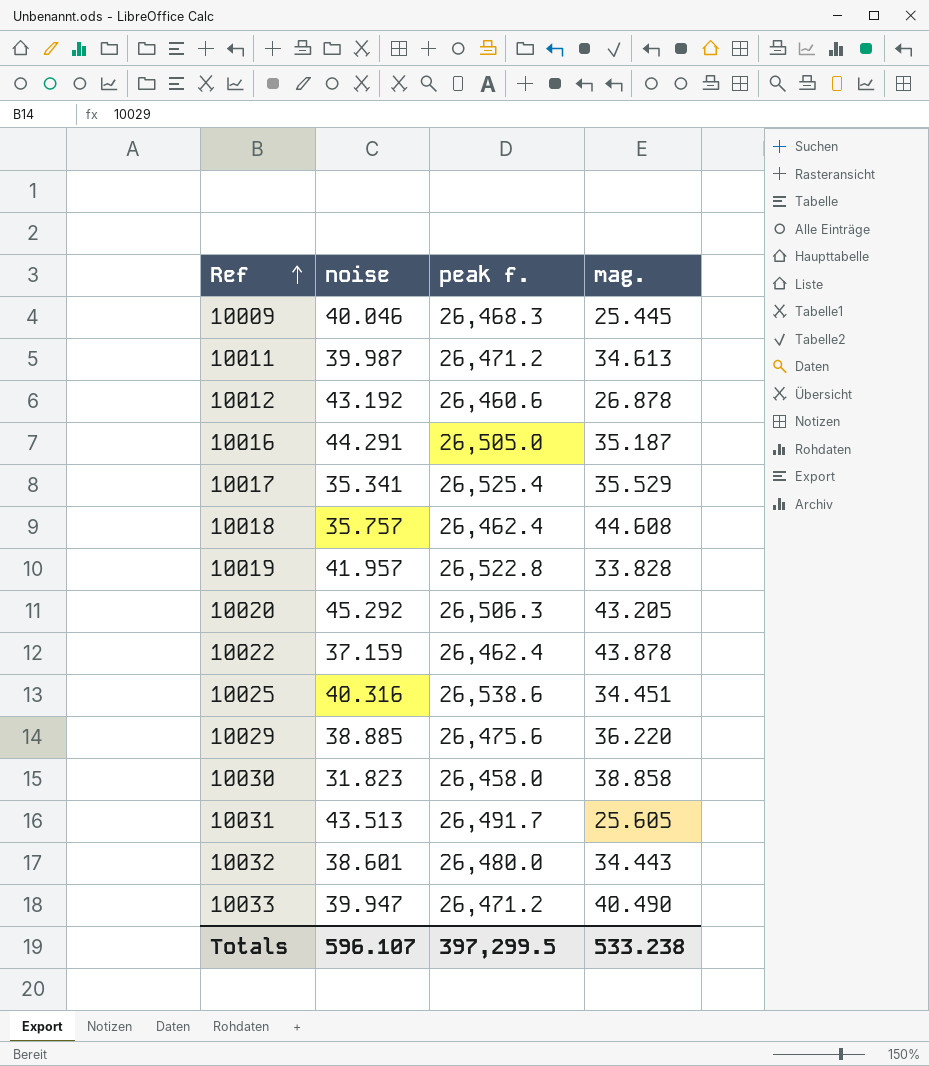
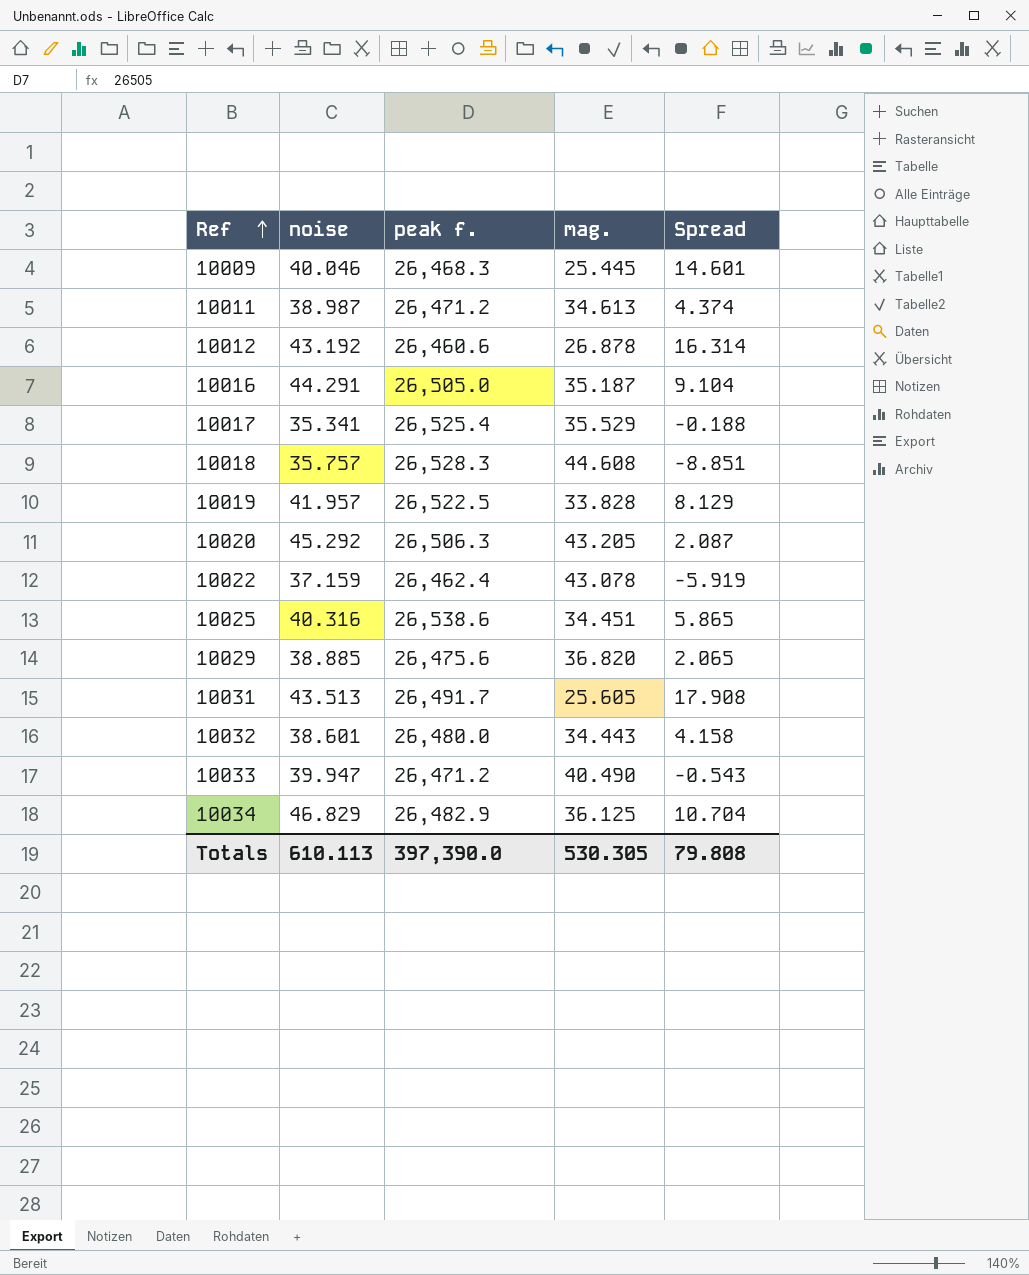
column Spread | formula: none -> [noise] - [mag.]
row 10030: 31.823 | 26,458.0 | 38.858 -> none
10011 | noise: 39.987 -> 38.987
10018 | peak f.: 26,462.4 -> 26,528.3
10019 | peak f.: 26,522.8 -> 26,522.5
10022 | mag.: 43.878 -> 43.078
10029 | mag.: 36.220 -> 36.820
row 10034: none -> 46.829 | 26,482.9 | 36.125 | 10.704
Totals | noise: 596.107 -> 610.113
Totals | peak f.: 397,299.5 -> 397,390.0
Totals | mag.: 533.238 -> 530.305

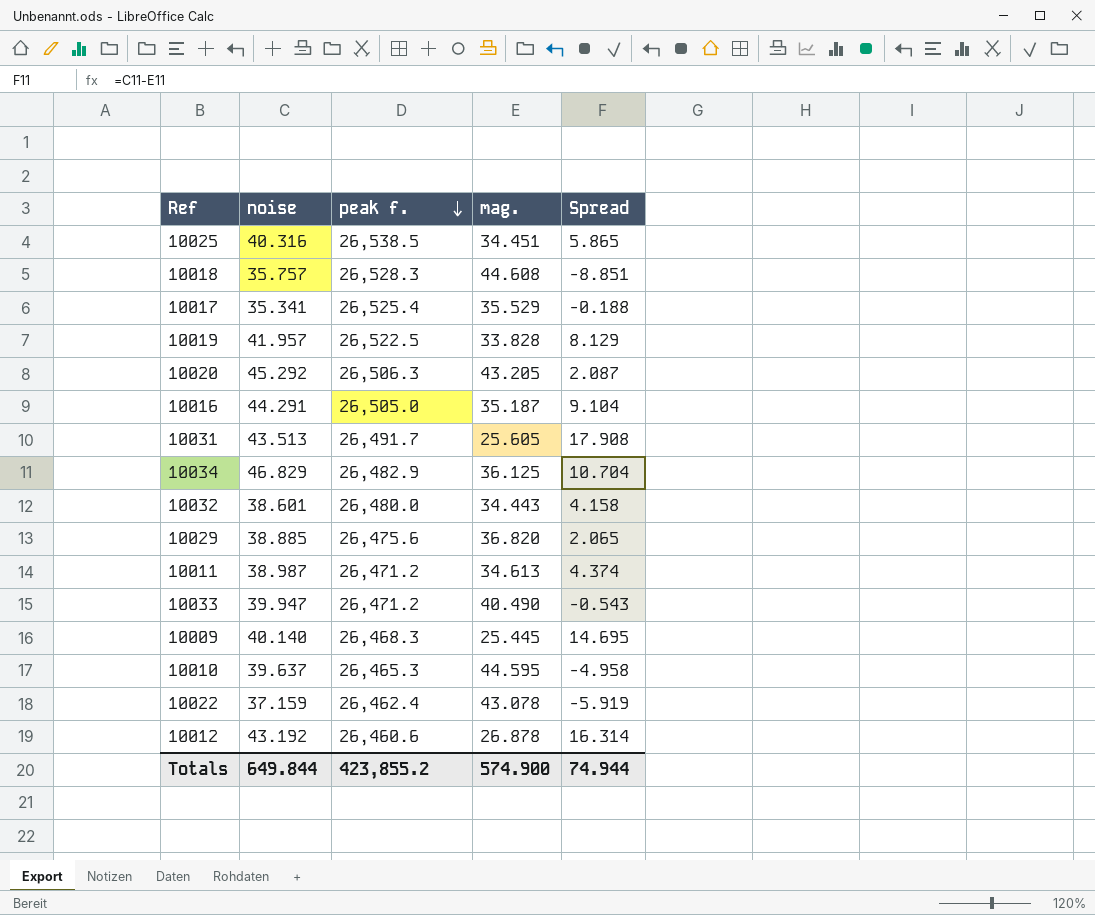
row order: Ref ascending -> peak f. descending
10025 | peak f.: 26,538.6 -> 26,538.5
10009 | noise: 40.046 -> 40.140
10009 | Spread: 14.601 -> 14.695
row 10010: none -> 39.637 | 26,465.3 | 44.595 | -4.958
Totals | noise: 610.113 -> 649.844
Totals | peak f.: 397,390.0 -> 423,855.2
Totals | mag.: 530.305 -> 574.900
Totals | Spread: 79.808 -> 74.944

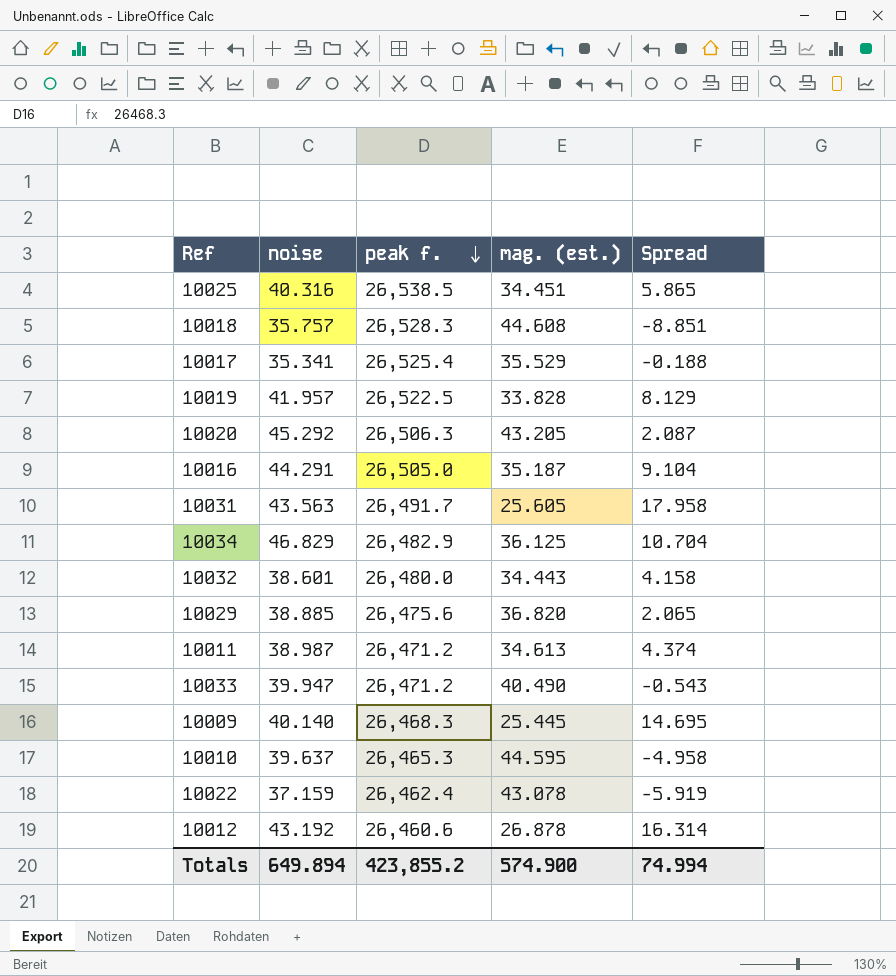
column name: mag. -> mag. (est.)
10031 | noise: 43.513 -> 43.563
10031 | Spread: 17.908 -> 17.958
Totals | noise: 649.844 -> 649.894
Totals | Spread: 74.944 -> 74.994

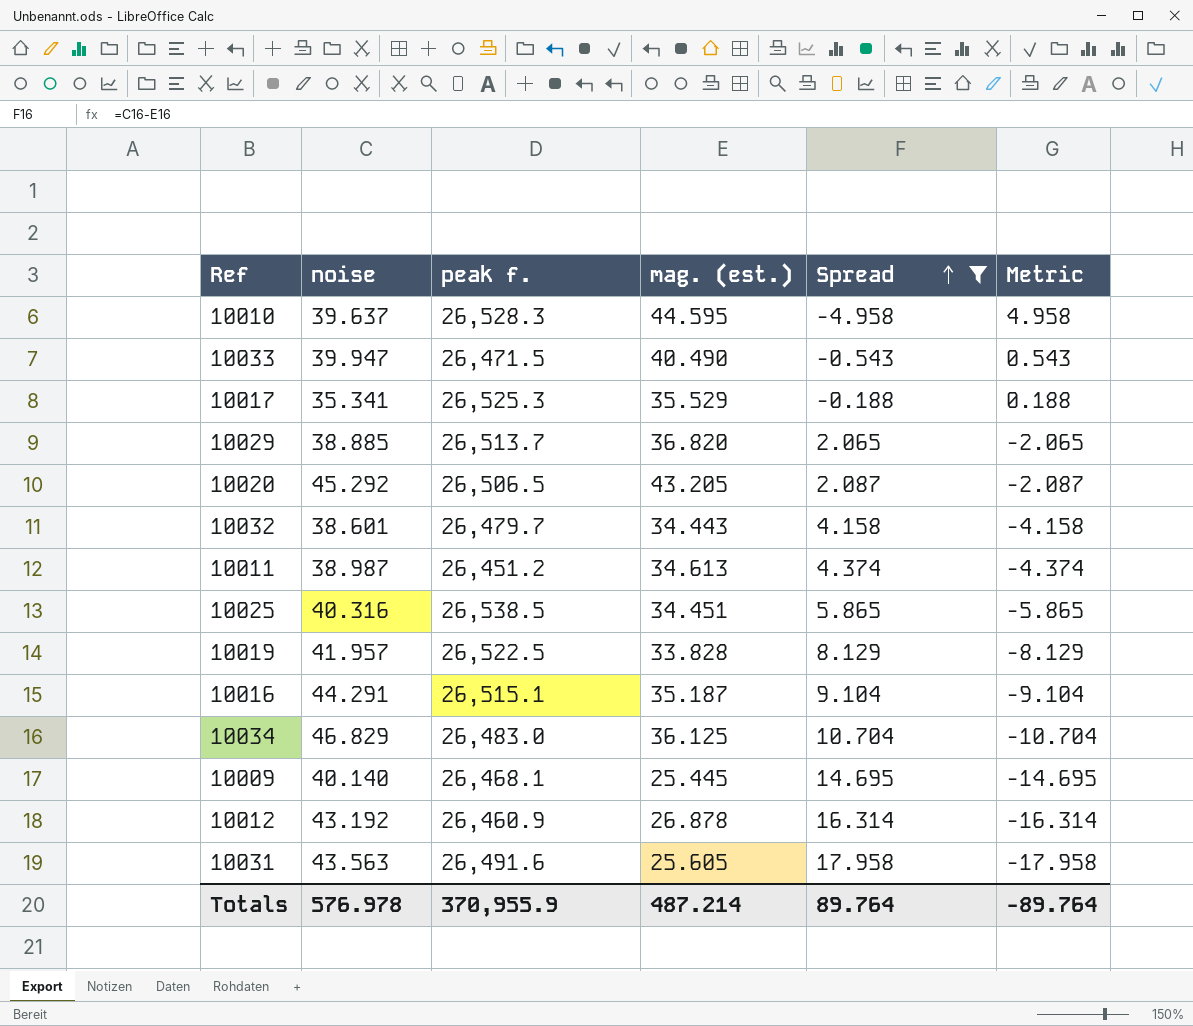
filter: none -> Spread >= -4.958
row order: peak f. descending -> Spread ascending
column Metric | formula: none -> [mag. (est.)] - [noise]
10010 | peak f.: 26,465.3 -> 26,528.3
10033 | peak f.: 26,471.2 -> 26,471.5
10017 | peak f.: 26,525.4 -> 26,525.3
10029 | peak f.: 26,475.6 -> 26,513.7
10020 | peak f.: 26,506.3 -> 26,506.5
10032 | peak f.: 26,480.0 -> 26,479.7
10011 | peak f.: 26,471.2 -> 26,451.2
10016 | peak f.: 26,505.0 -> 26,515.1
10034 | peak f.: 26,482.9 -> 26,483.0
10009 | peak f.: 26,468.3 -> 26,468.1
10012 | peak f.: 26,460.6 -> 26,460.9
10031 | peak f.: 26,491.7 -> 26,491.6
Totals | noise: 649.894 -> 576.978
Totals | peak f.: 423,855.2 -> 370,955.9
Totals | mag. (est.): 574.900 -> 487.214
Totals | Spread: 74.994 -> 89.764

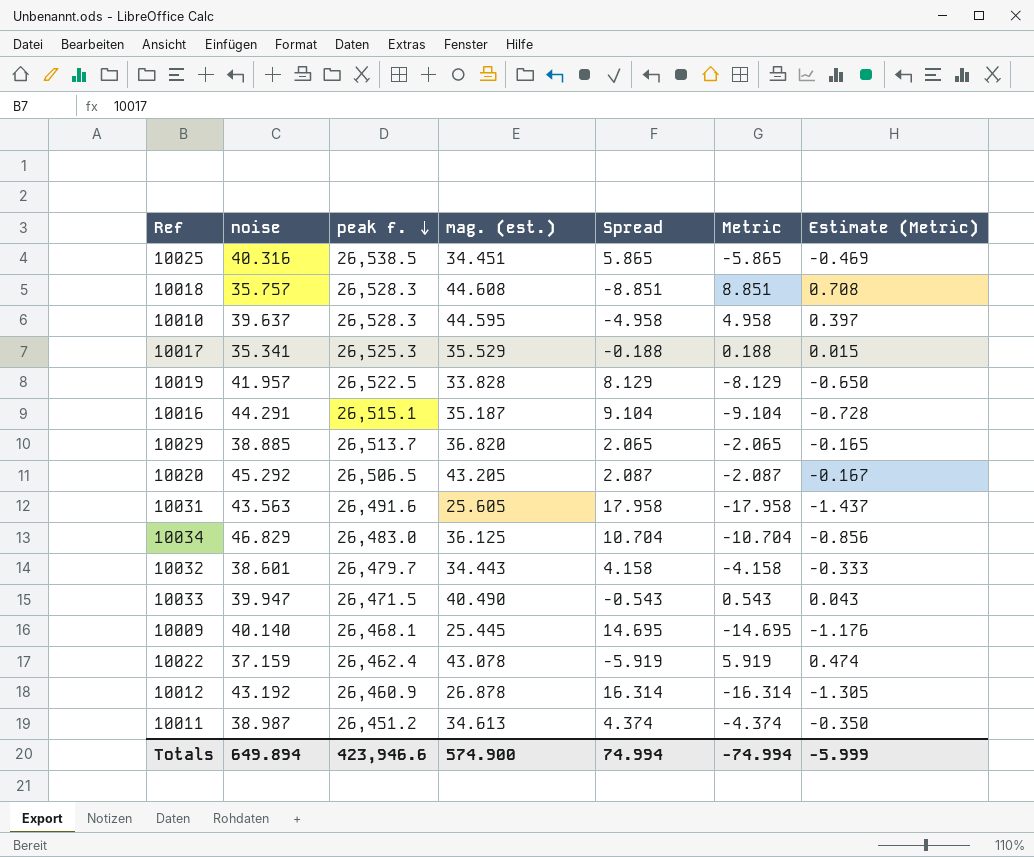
filter: Spread >= -4.958 -> none
row order: Spread ascending -> peak f. descending
column Estimate (Metric) | formula: none -> [Metric] * 0.08
Totals | noise: 576.978 -> 649.894
Totals | peak f.: 370,955.9 -> 423,946.6
Totals | mag. (est.): 487.214 -> 574.900
Totals | Spread: 89.764 -> 74.994
Totals | Metric: -89.764 -> -74.994

